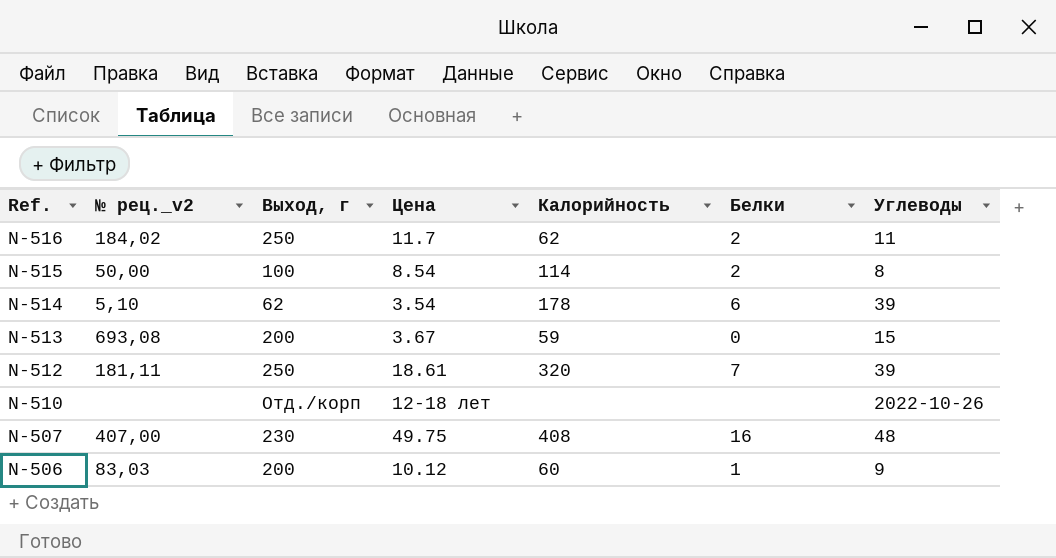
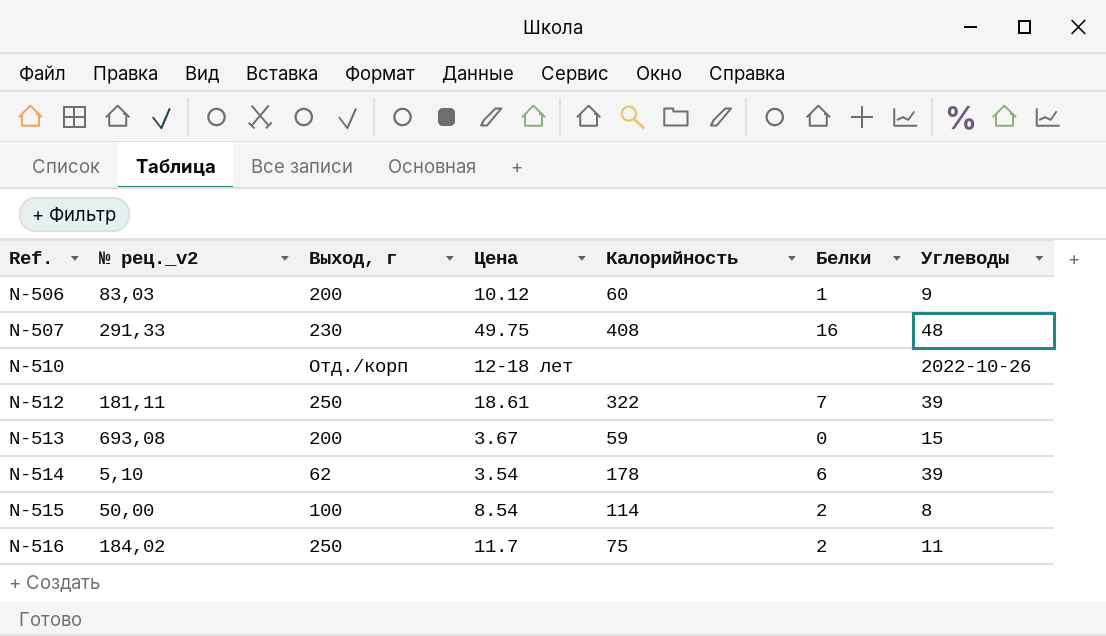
row order: Ref. descending -> Ref. ascending
N-507 | № рец._v2: 407,00 -> 291,33
N-512 | Калорийность: 320 -> 322
N-516 | Калорийность: 62 -> 75

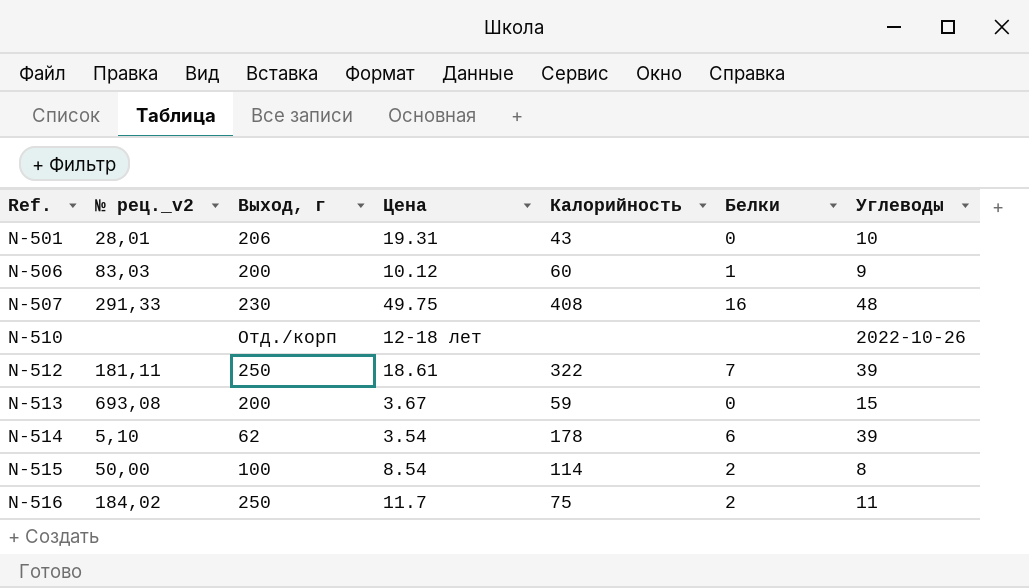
row N-501: none -> 28,01 | 206 | 19.31 | 43 | 0 | 10

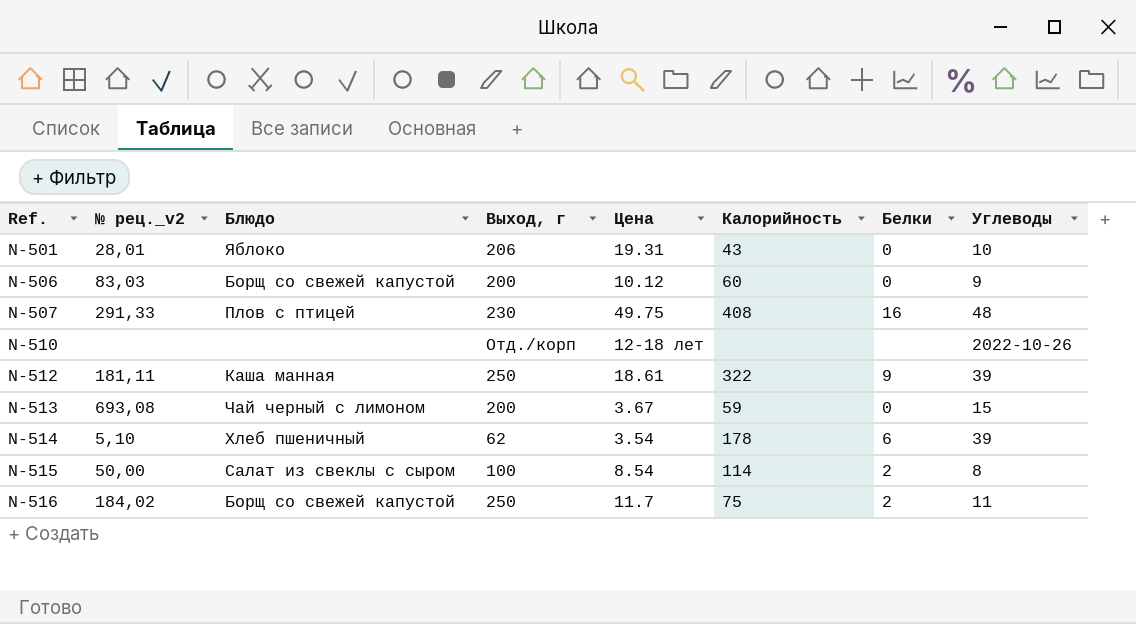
column Блюдо | position: none -> 3
N-506 | Белки: 1 -> 0
N-512 | Белки: 7 -> 9

